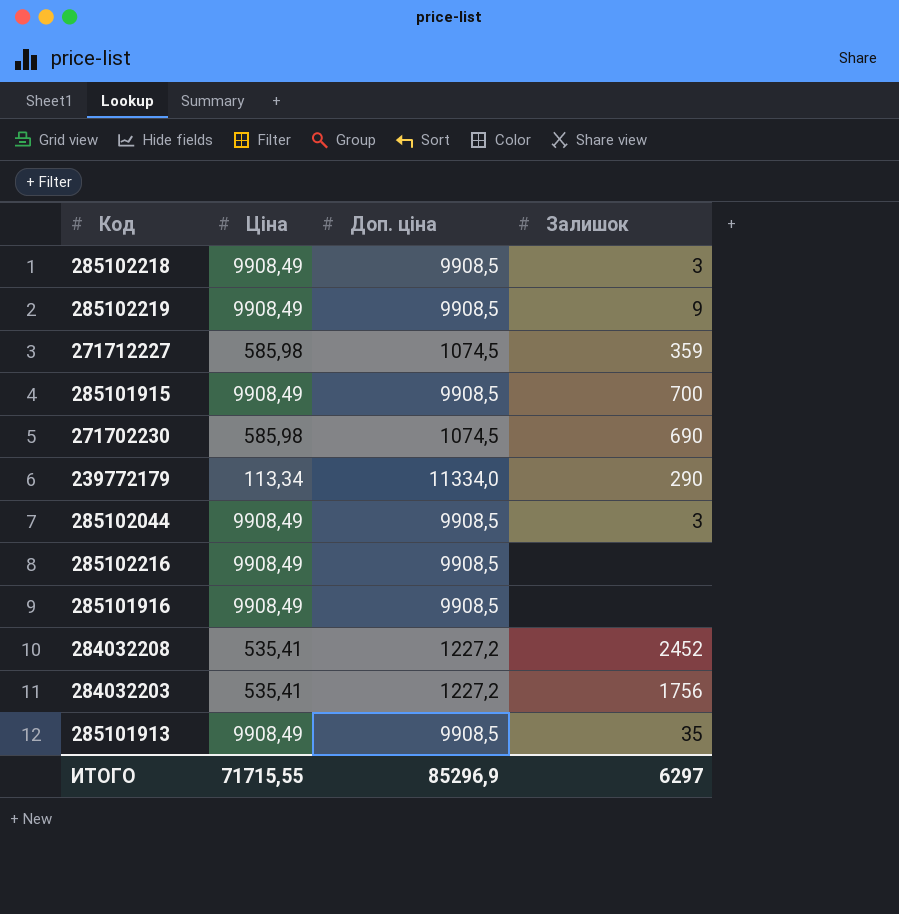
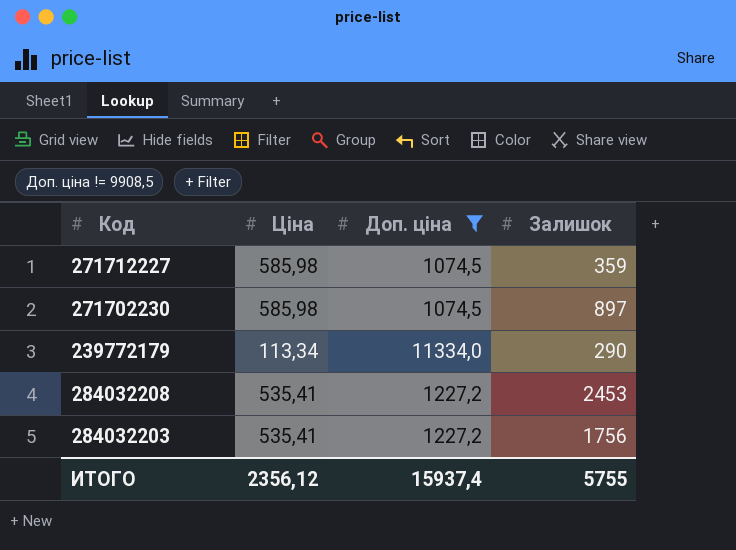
filter: none -> Доп. ціна != 9908,5
271702230 | Залишок: 690 -> 897
284032208 | Залишок: 2452 -> 2453
ИТОГО | Ціна: 71715,55 -> 2356,12
ИТОГО | Доп. ціна: 85296,9 -> 15937,4
ИТОГО | Залишок: 6297 -> 5755

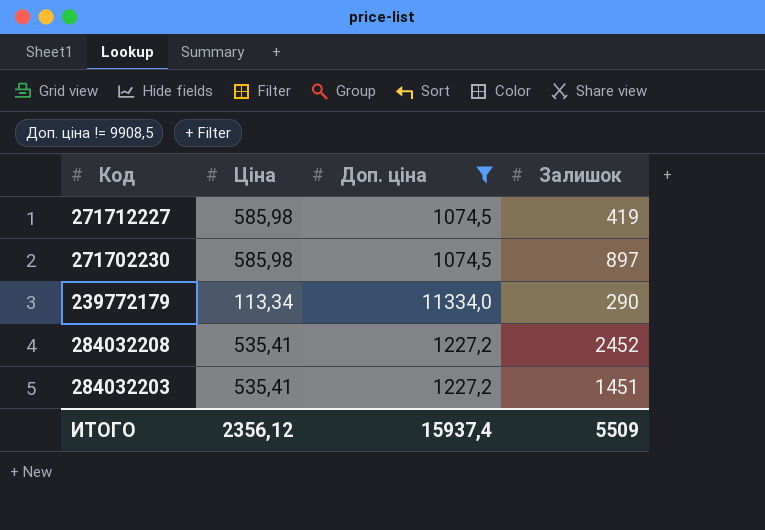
271712227 | Залишок: 359 -> 419
284032208 | Залишок: 2453 -> 2452
284032203 | Залишок: 1756 -> 1451
ИТОГО | Залишок: 5755 -> 5509

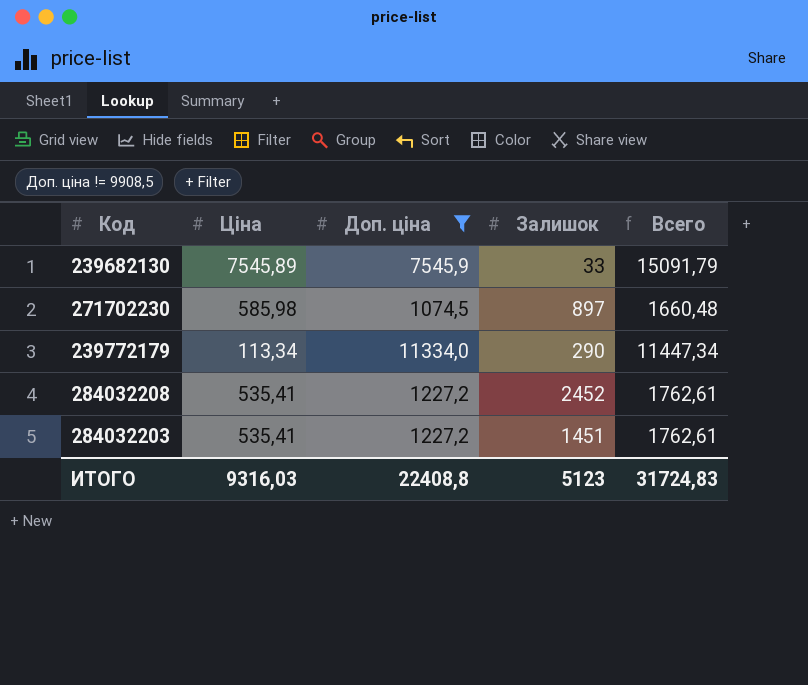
column Всего | formula: none -> [Ціна] + [Доп. ціна]
row 271712227: 585,98 | 1074,5 | 419 -> none
row 239682130: none -> 7545,89 | 7545,9 | 33 | 15091,79
ИТОГО | Ціна: 2356,12 -> 9316,03
ИТОГО | Доп. ціна: 15937,4 -> 22408,8
ИТОГО | Залишок: 5509 -> 5123

